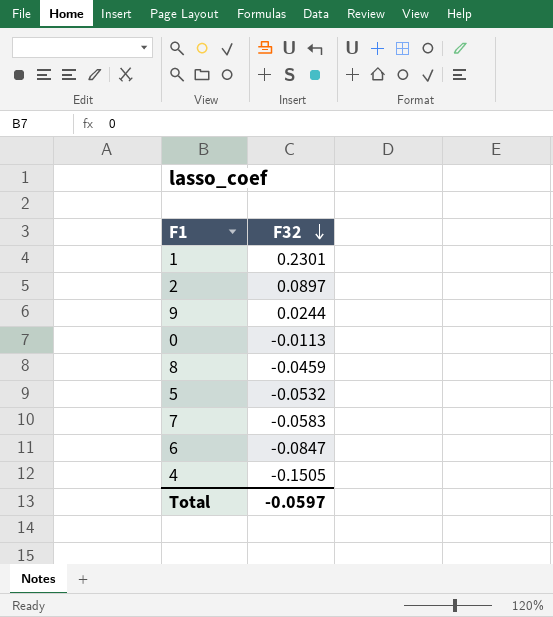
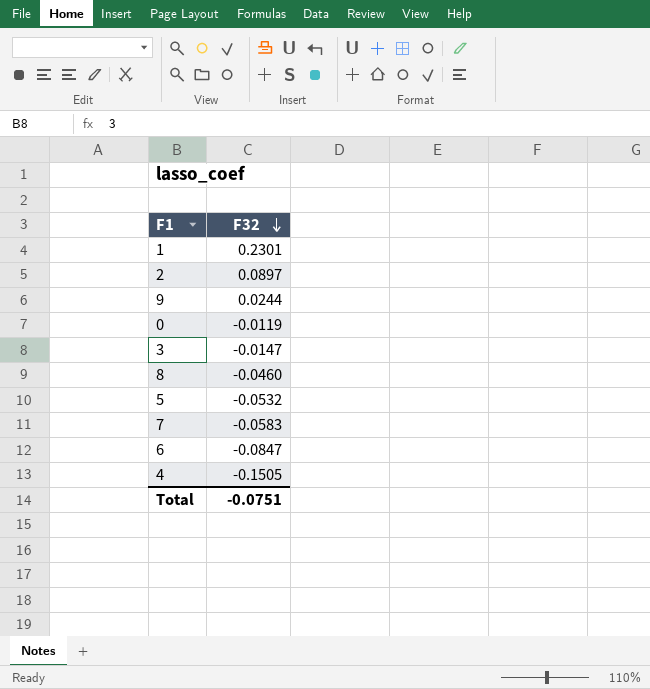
0 | F32: -0.0113 -> -0.0119
row 3: none -> -0.0147
8 | F32: -0.0459 -> -0.0460
Total | F32: -0.0597 -> -0.0751

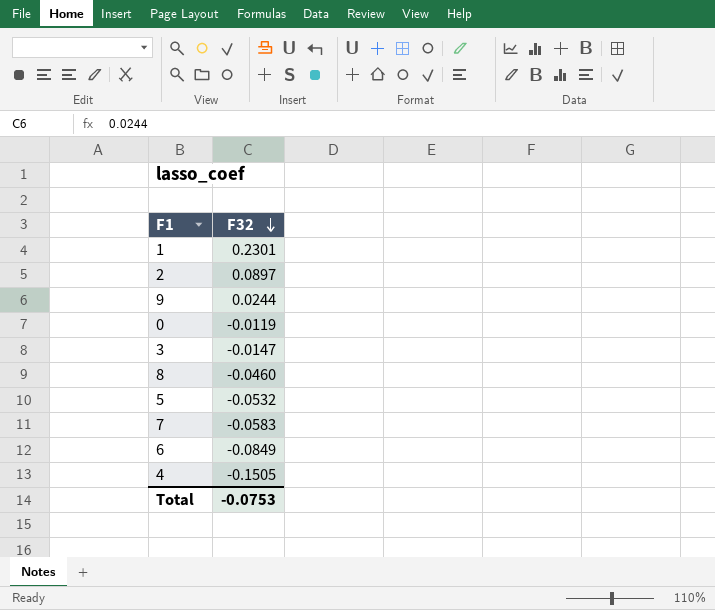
6 | F32: -0.0847 -> -0.0849
Total | F32: -0.0751 -> -0.0753

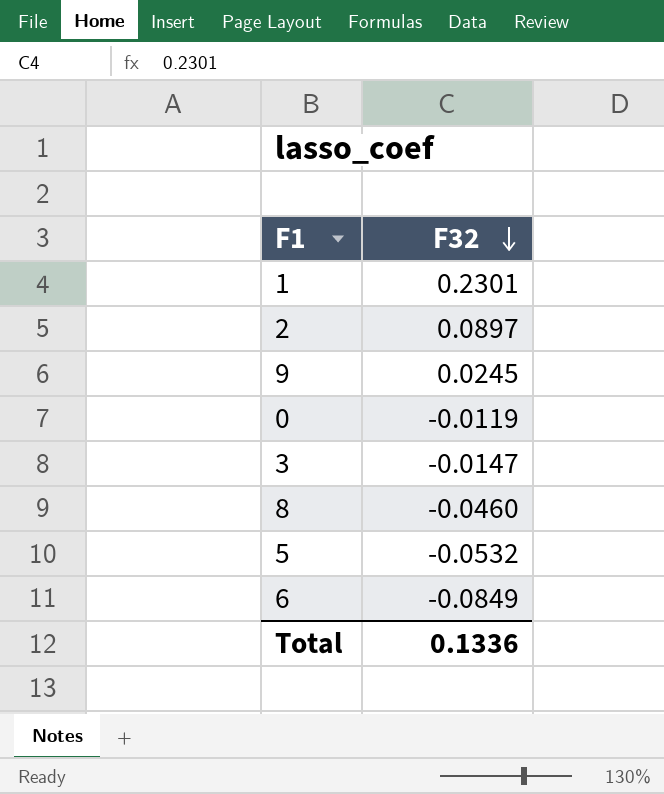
row 7: -0.0583 -> none
row 4: -0.1505 -> none
9 | F32: 0.0244 -> 0.0245
Total | F32: -0.0753 -> 0.1336

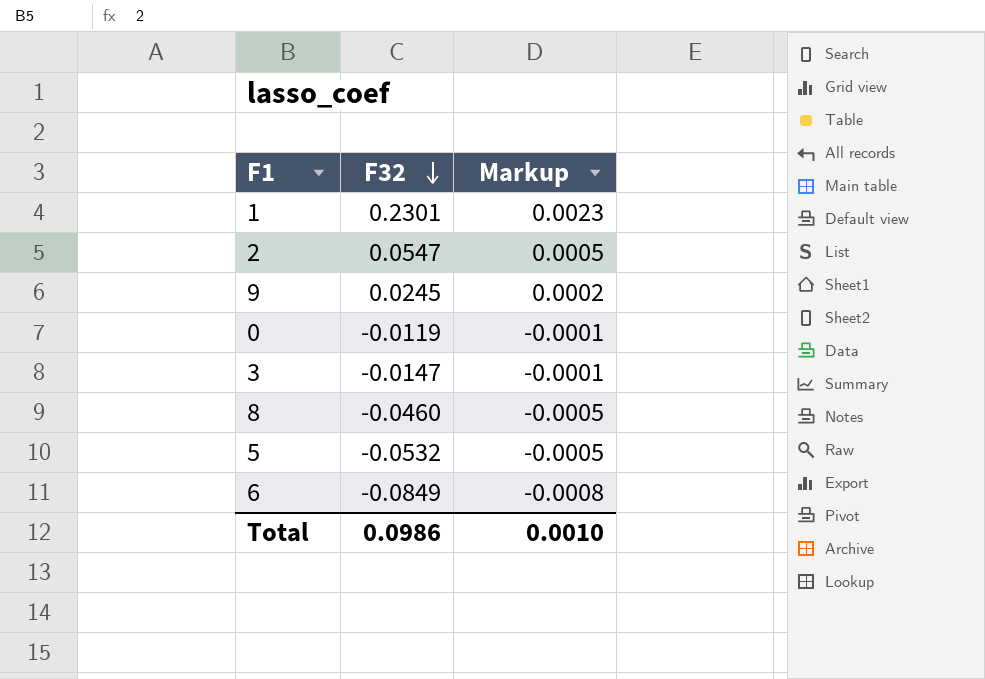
column Markup | formula: none -> [F32] * 0.01
2 | F32: 0.0897 -> 0.0547
Total | F32: 0.1336 -> 0.0986

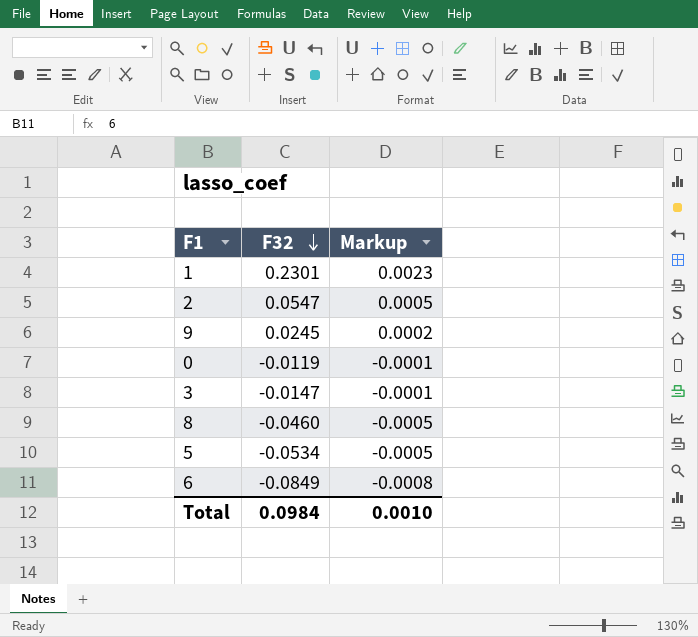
5 | F32: -0.0532 -> -0.0534
Total | F32: 0.0986 -> 0.0984

